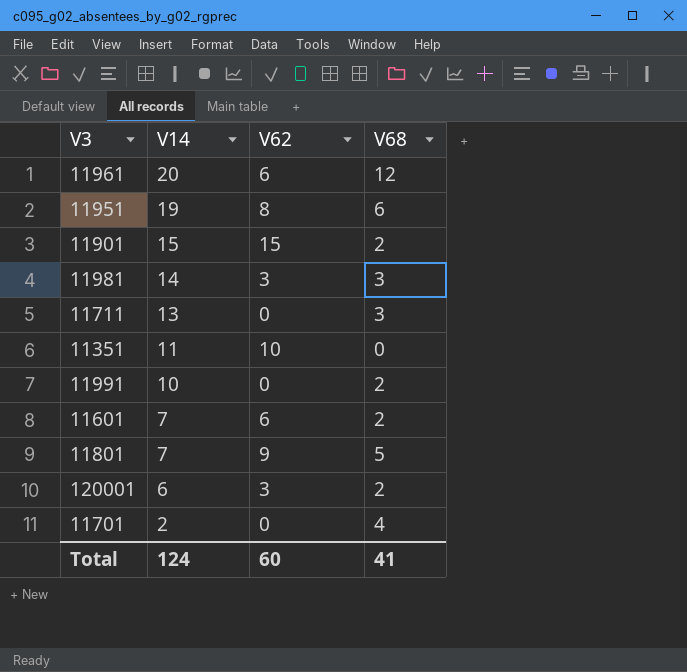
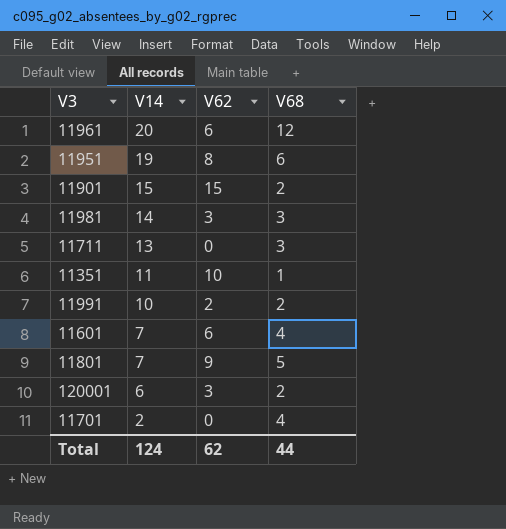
11351 | V68: 0 -> 1
11991 | V62: 0 -> 2
11601 | V68: 2 -> 4
Total | V62: 60 -> 62
Total | V68: 41 -> 44

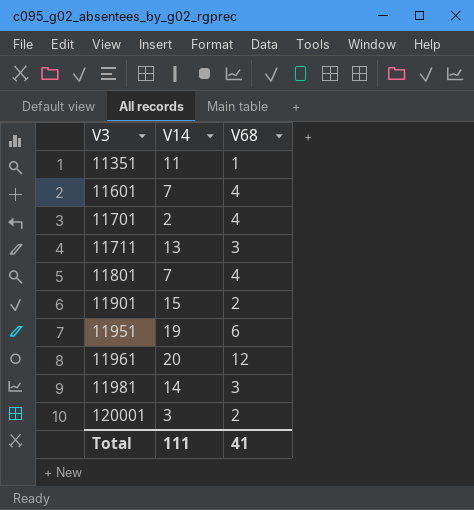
row order: V14 descending -> V3 ascending
column V62 | position: 3 -> none
row 11991: 10 | 2 | 2 -> none
11801 | V68: 5 -> 4
120001 | V14: 6 -> 3
Total | V14: 124 -> 111
Total | V68: 44 -> 41

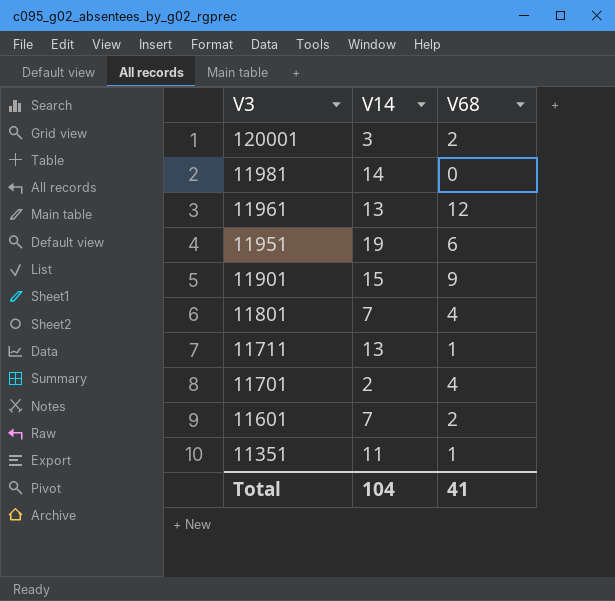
row order: V3 ascending -> V3 descending
11981 | V68: 3 -> 0
11961 | V14: 20 -> 13
11901 | V68: 2 -> 9
11711 | V68: 3 -> 1
11601 | V68: 4 -> 2
Total | V14: 111 -> 104

